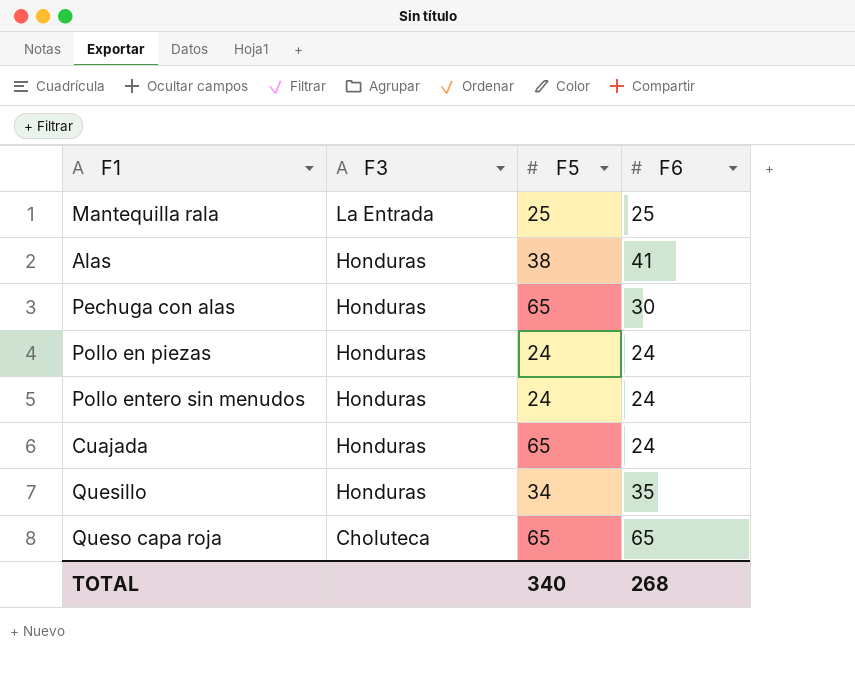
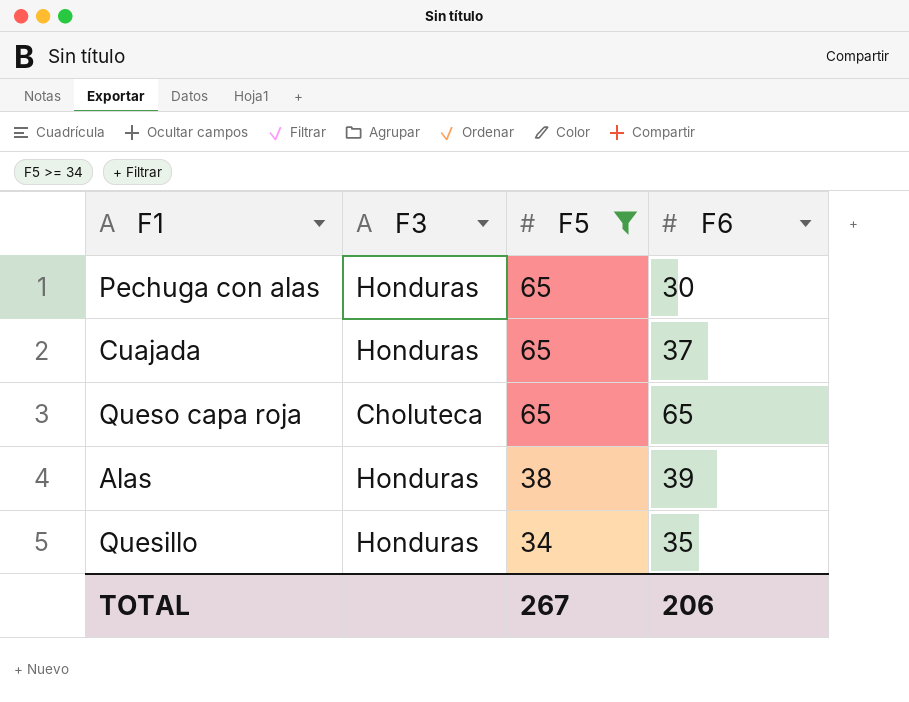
filter: none -> F5 >= 34
row order: F3 descending -> F5 descending
Cuajada | F6: 24 -> 37
Alas | F6: 41 -> 39
TOTAL | F5: 340 -> 267
TOTAL | F6: 268 -> 206

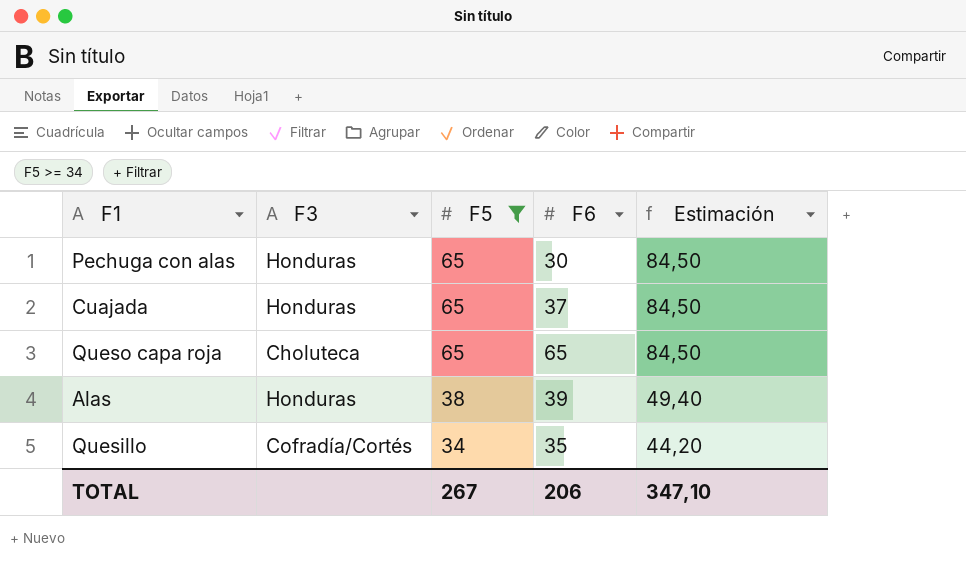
column Estimación | formula: none -> [F5] * 1,3
Quesillo | F3: Honduras -> Cofradía/Cortés

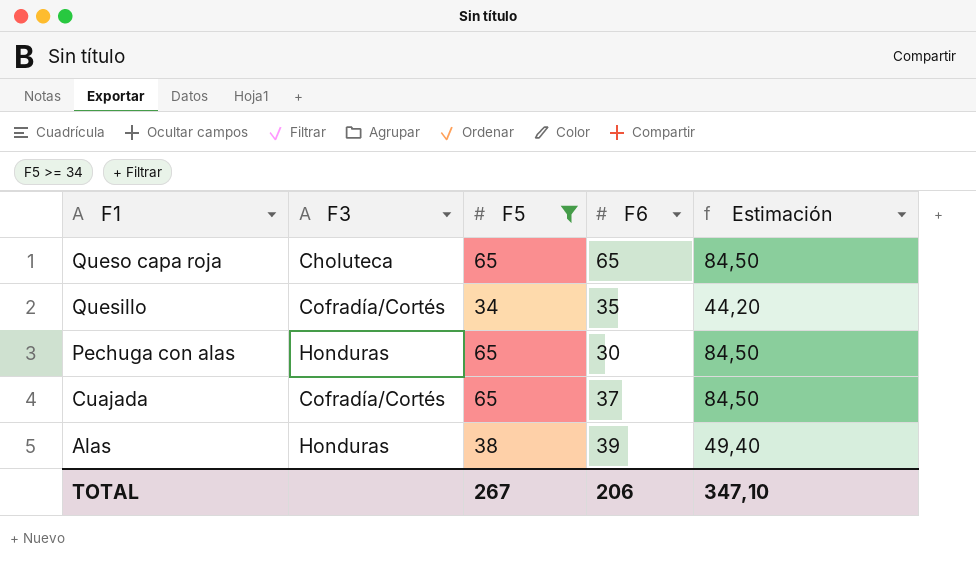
row order: F5 descending -> F1 descending
Cuajada | F3: Honduras -> Cofradía/Cortés

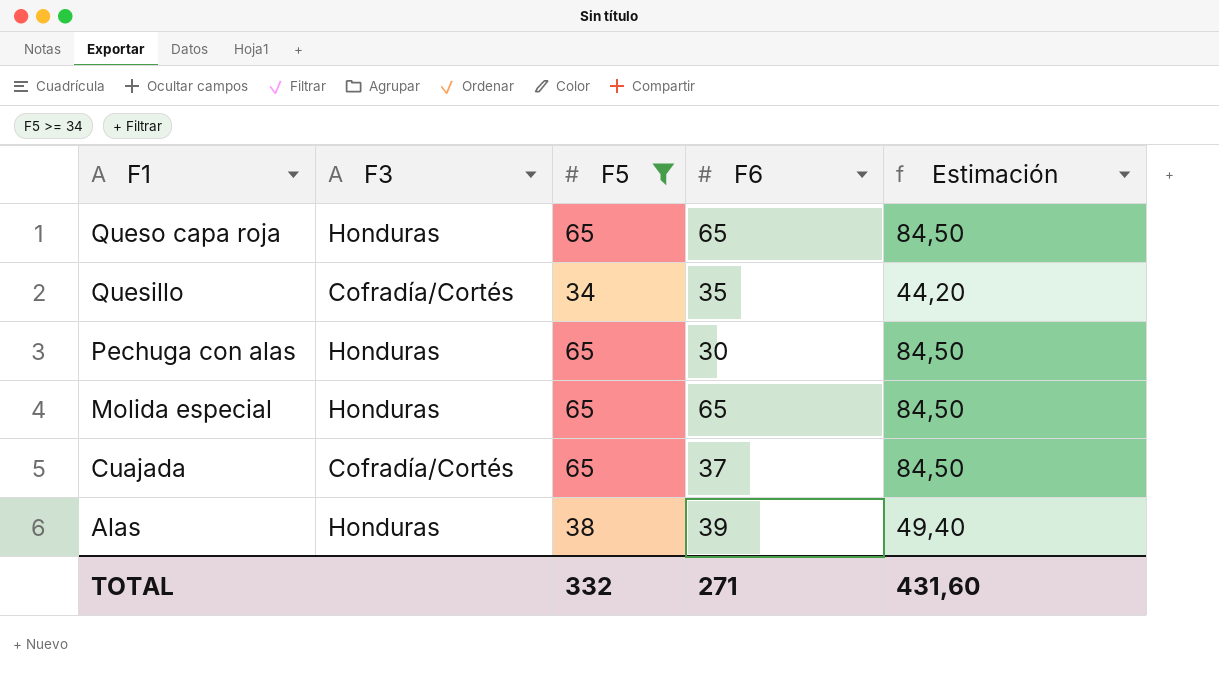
Queso capa roja | F3: Choluteca -> Honduras
row Molida especial: none -> Honduras | 65 | 65 | 84,50
TOTAL | F5: 267 -> 332
TOTAL | F6: 206 -> 271
TOTAL | Estimación: 347,10 -> 431,60

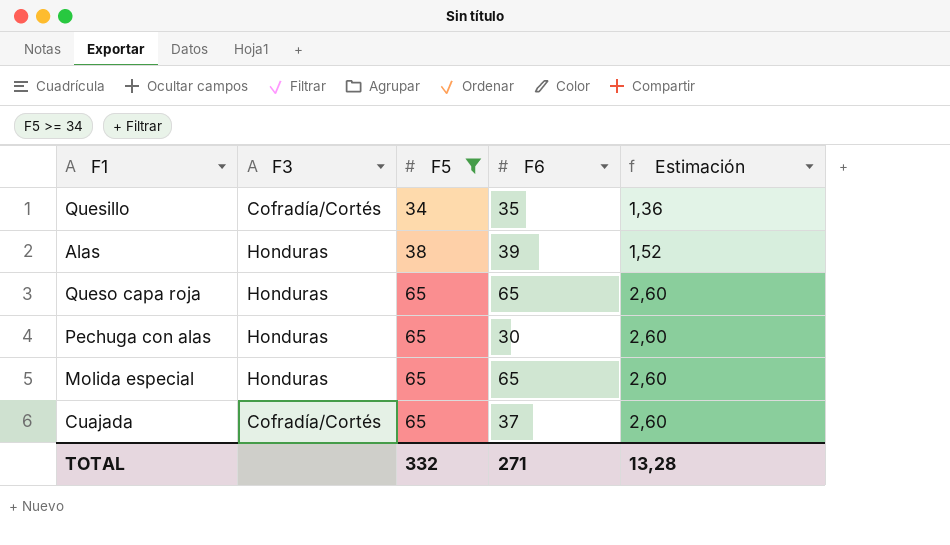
row order: F1 descending -> F5 ascending
column Estimación | formula: [F5] * 1,3 -> [F5] * 0,04
TOTAL | Estimación: 431,60 -> 13,28

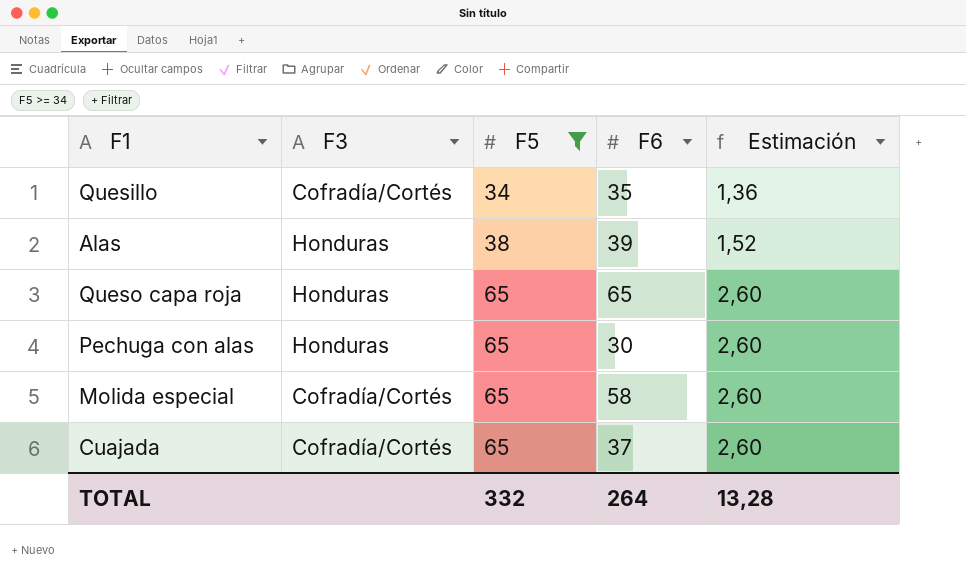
Molida especial | F3: Honduras -> Cofradía/Cortés
Molida especial | F6: 65 -> 58
TOTAL | F6: 271 -> 264

